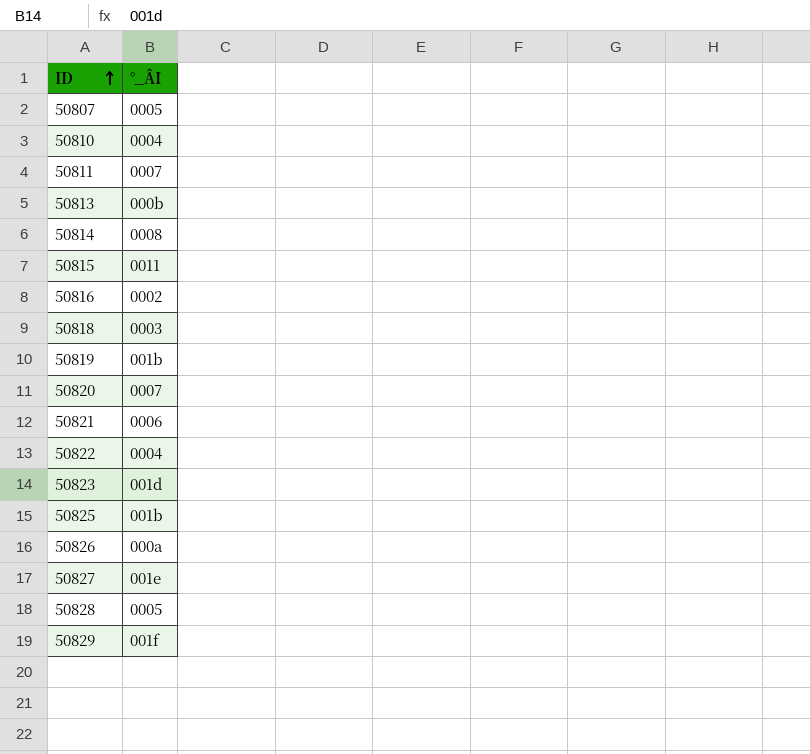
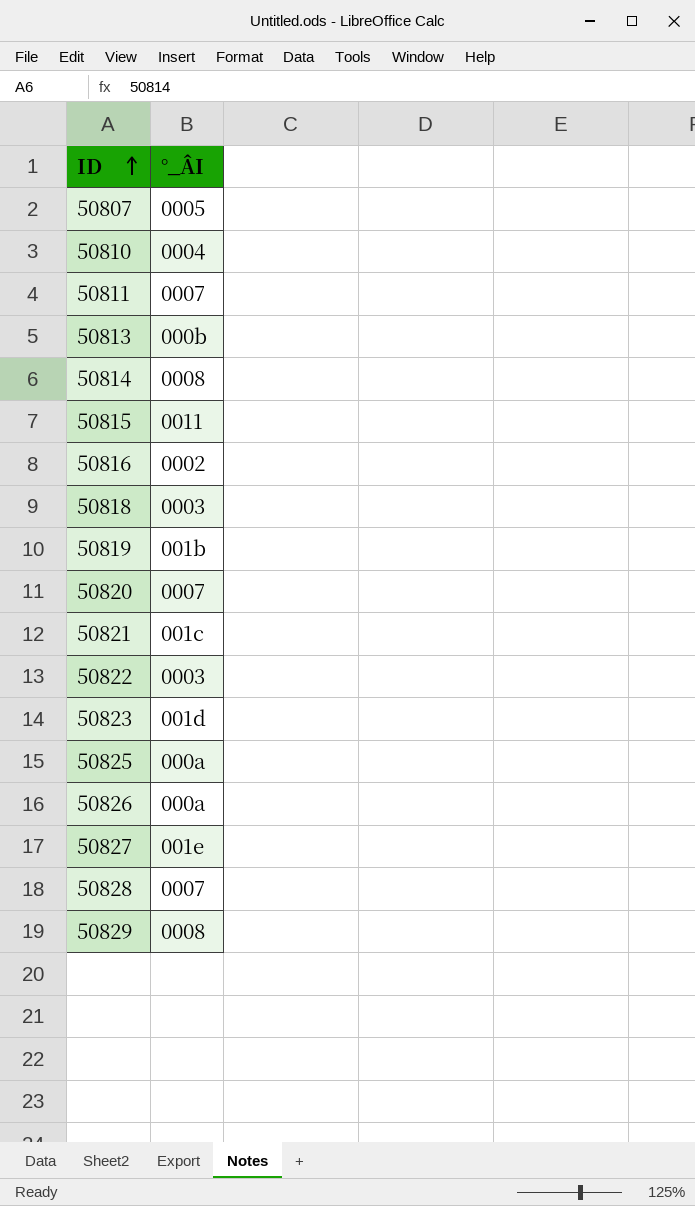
50821 | °_ÂI: 0006 -> 001c
50822 | °_ÂI: 0004 -> 0003
50825 | °_ÂI: 001b -> 000a
50828 | °_ÂI: 0005 -> 0007
50829 | °_ÂI: 001f -> 0008

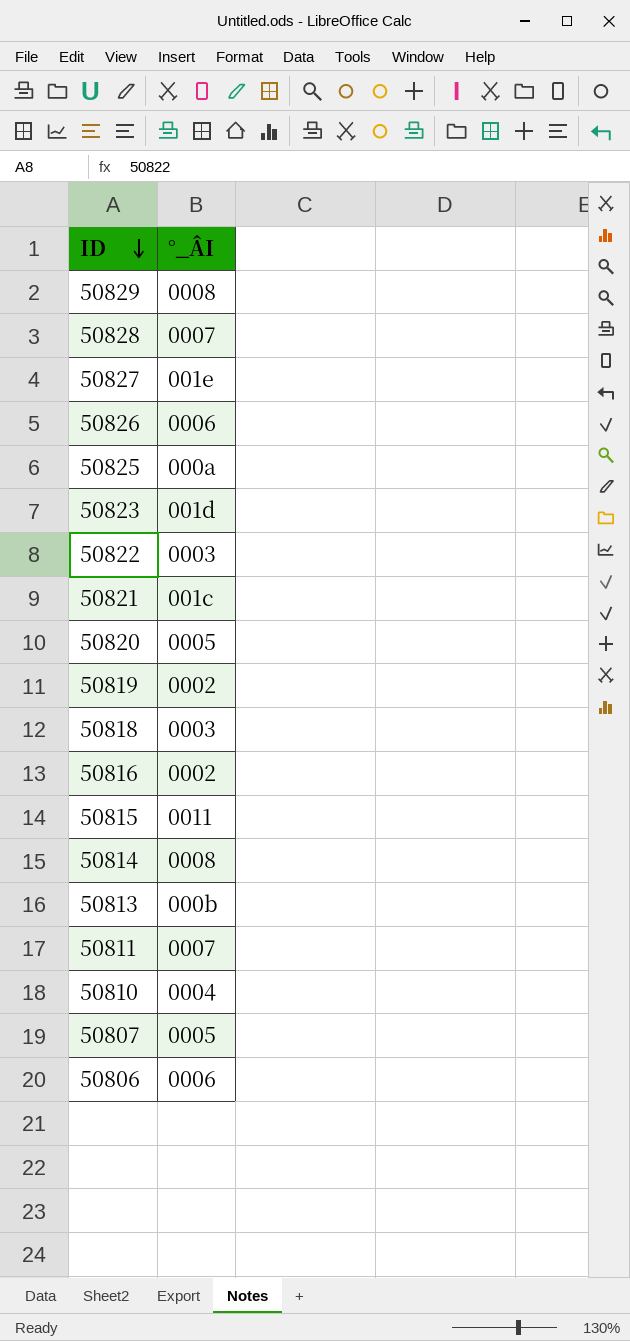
row order: ID ascending -> ID descending
50826 | °_ÂI: 000a -> 0006
50820 | °_ÂI: 0007 -> 0005
50819 | °_ÂI: 001b -> 0002
row 50806: none -> 0006

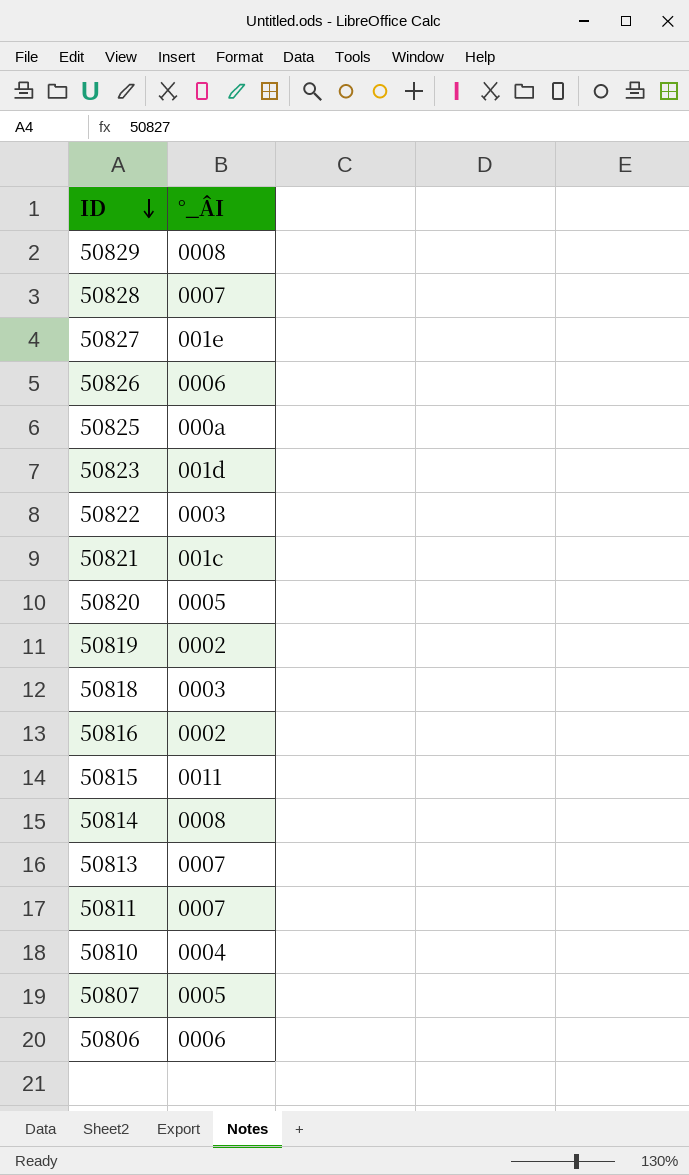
50813 | °_ÂI: 000b -> 0007

